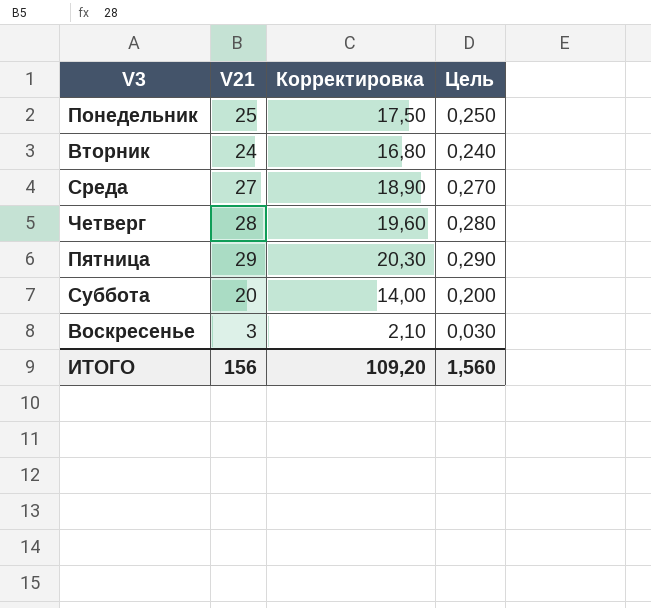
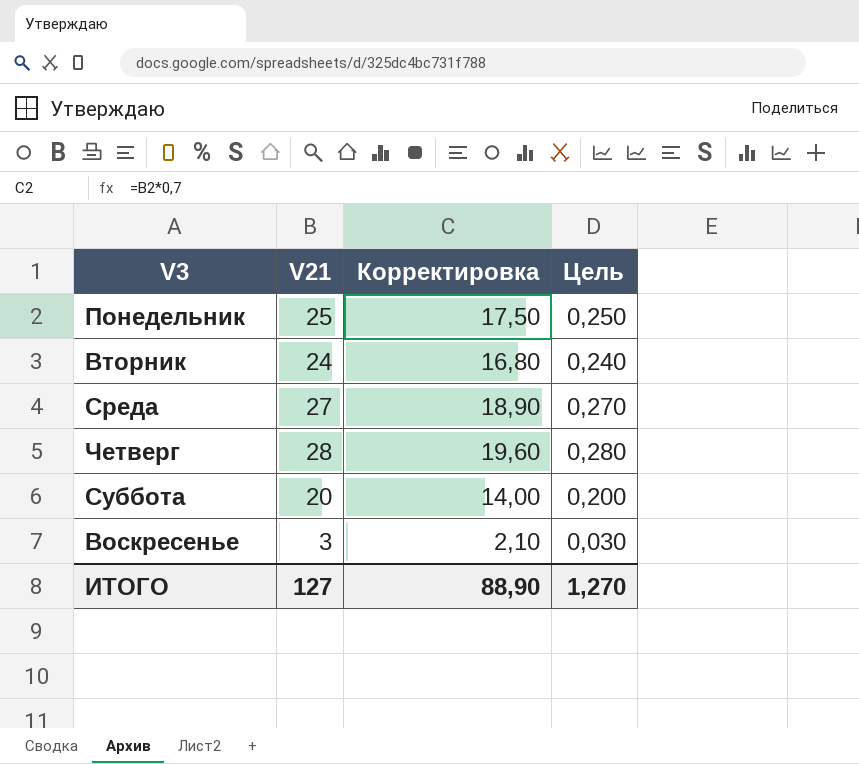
row Пятница: 29 | 20,30 | 0,290 -> none
ИТОГО | V21: 156 -> 127
ИТОГО | Корректировка: 109,20 -> 88,90
ИТОГО | Цель: 1,560 -> 1,270

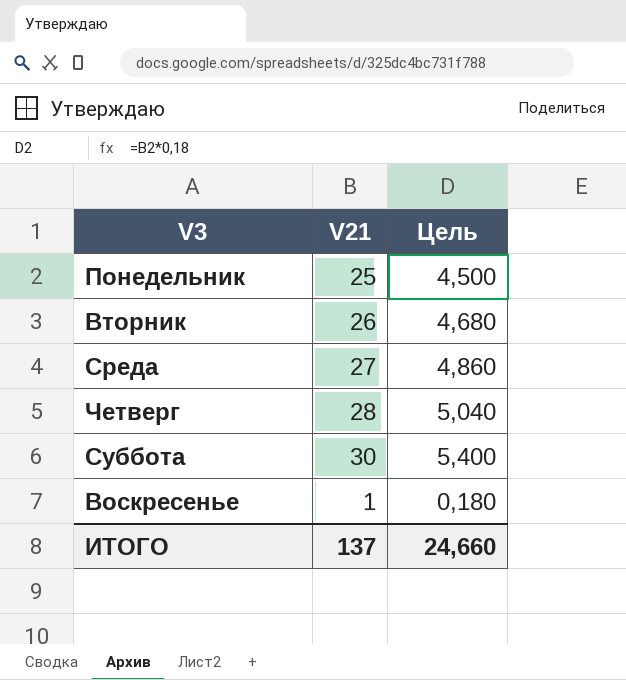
column Корректировка | formula: [V21] * 0,7 -> none
column Цель | formula: [V21] * 0,01 -> [V21] * 0,18
Вторник | V21: 24 -> 26
Суббота | V21: 20 -> 30
Воскресенье | V21: 3 -> 1
ИТОГО | V21: 127 -> 137
ИТОГО | Цель: 1,270 -> 24,660

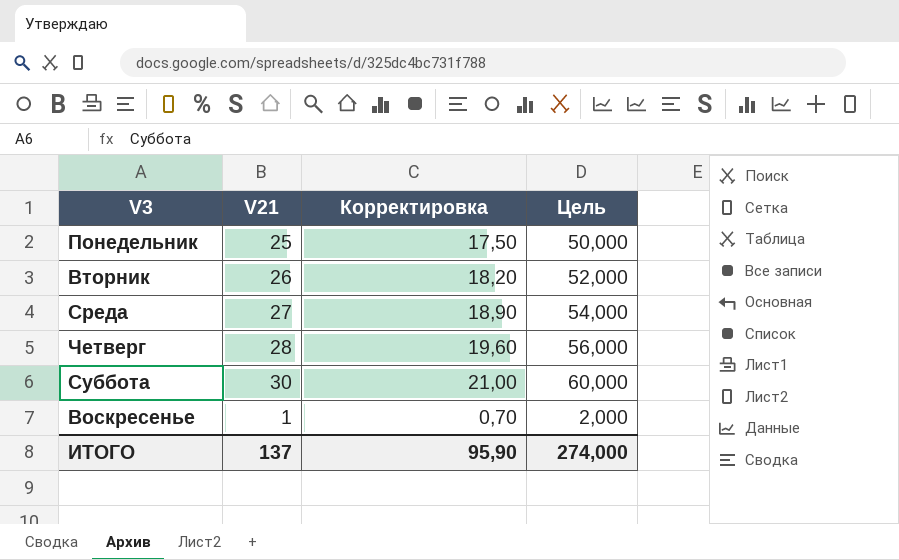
column Корректировка | formula: none -> [V21] * 0,7
column Цель | formula: [V21] * 0,18 -> [V21] * 2
ИТОГО | Цель: 24,660 -> 274,000

